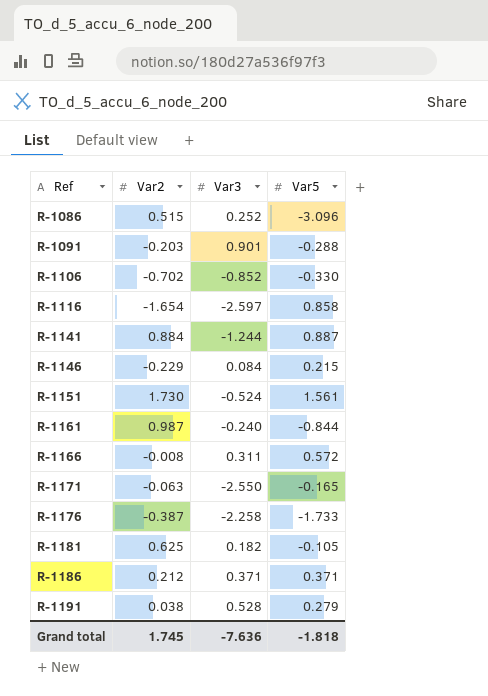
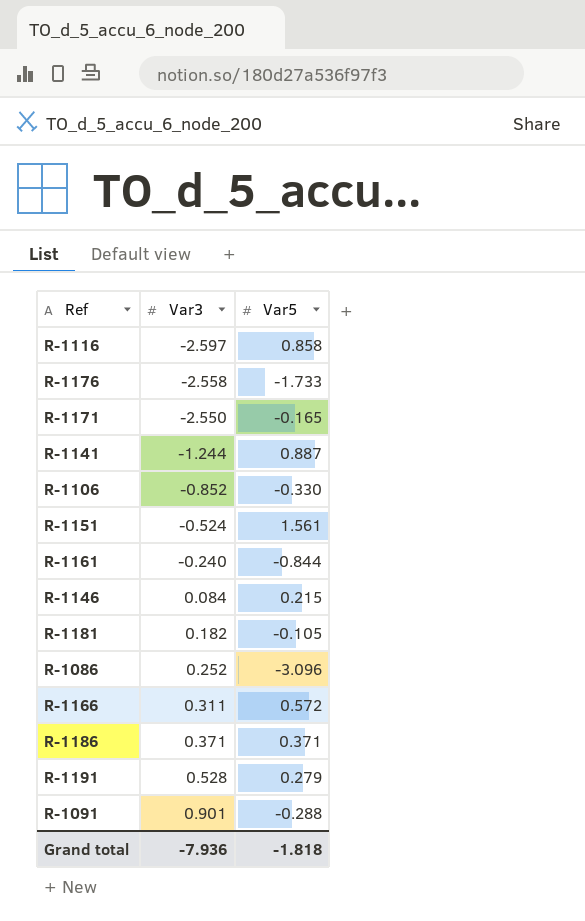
row order: Ref ascending -> Var3 ascending
column Var2 | position: 2 -> none
R-1176 | Var3: -2.258 -> -2.558
Grand total | Var3: -7.636 -> -7.936

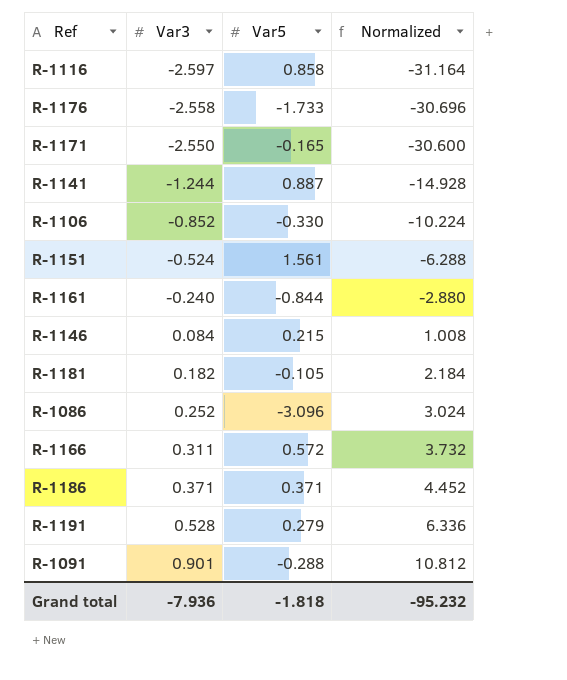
column Normalized | formula: none -> [Var3] * 12

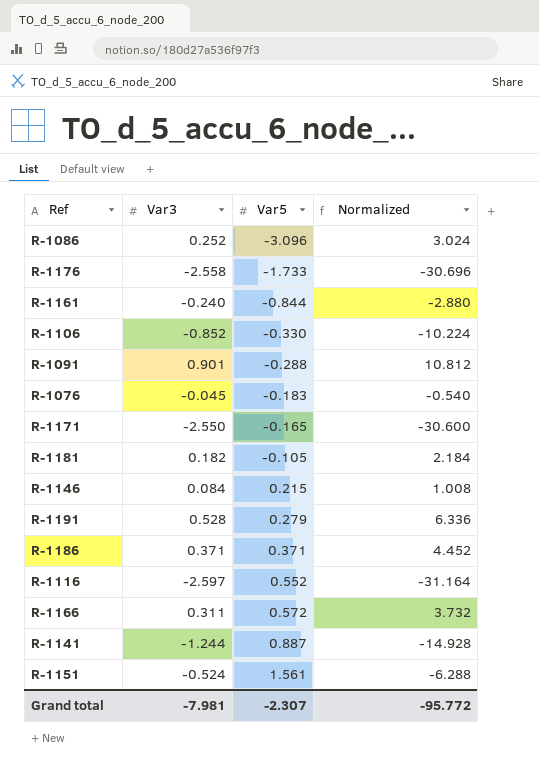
row order: Var3 ascending -> Var5 ascending
row R-1076: none -> -0.045 | -0.183 | -0.540
R-1116 | Var5: 0.858 -> 0.552
Grand total | Var3: -7.936 -> -7.981
Grand total | Var5: -1.818 -> -2.307
Grand total | Normalized: -95.232 -> -95.772

